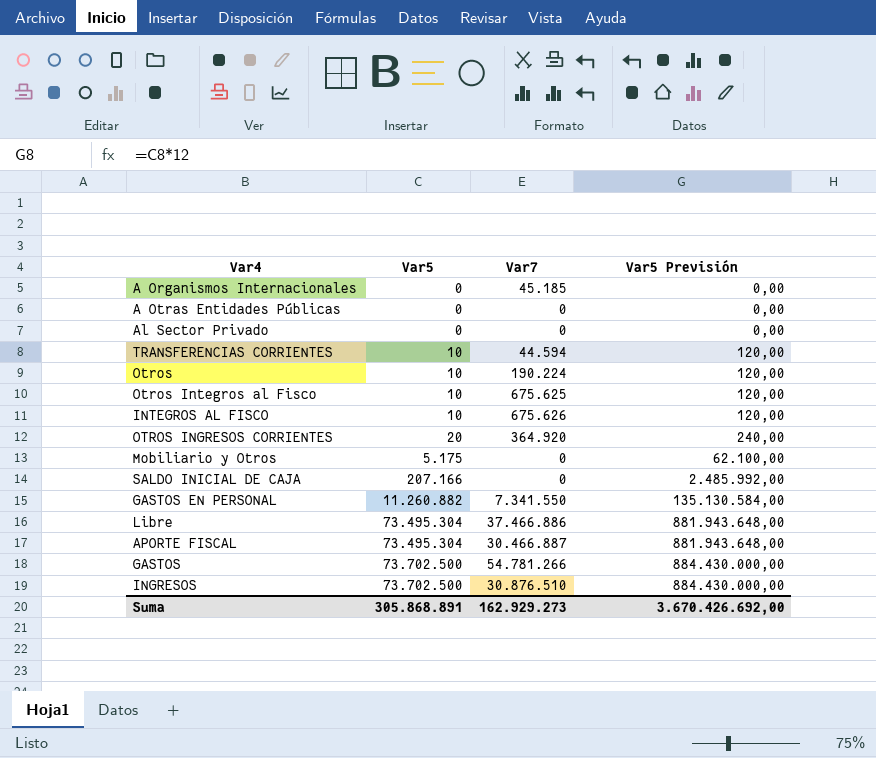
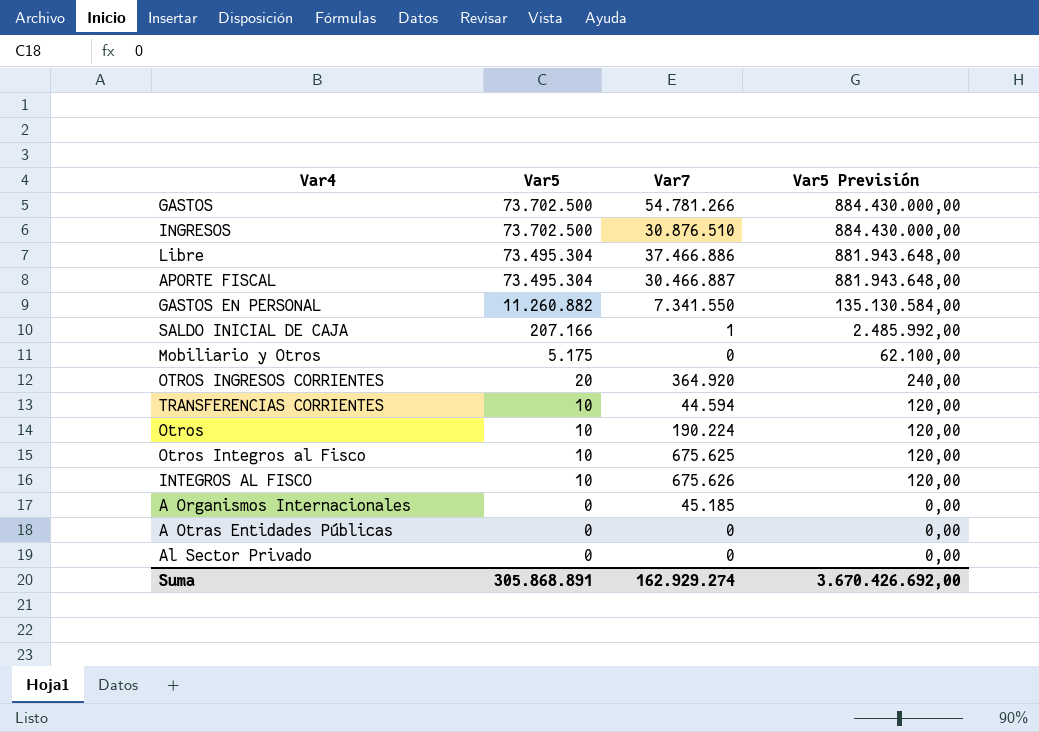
row order: Var5 ascending -> Var5 descending
SALDO INICIAL DE CAJA | Var7: 0 -> 1
Suma | Var7: 162.929.273 -> 162.929.274

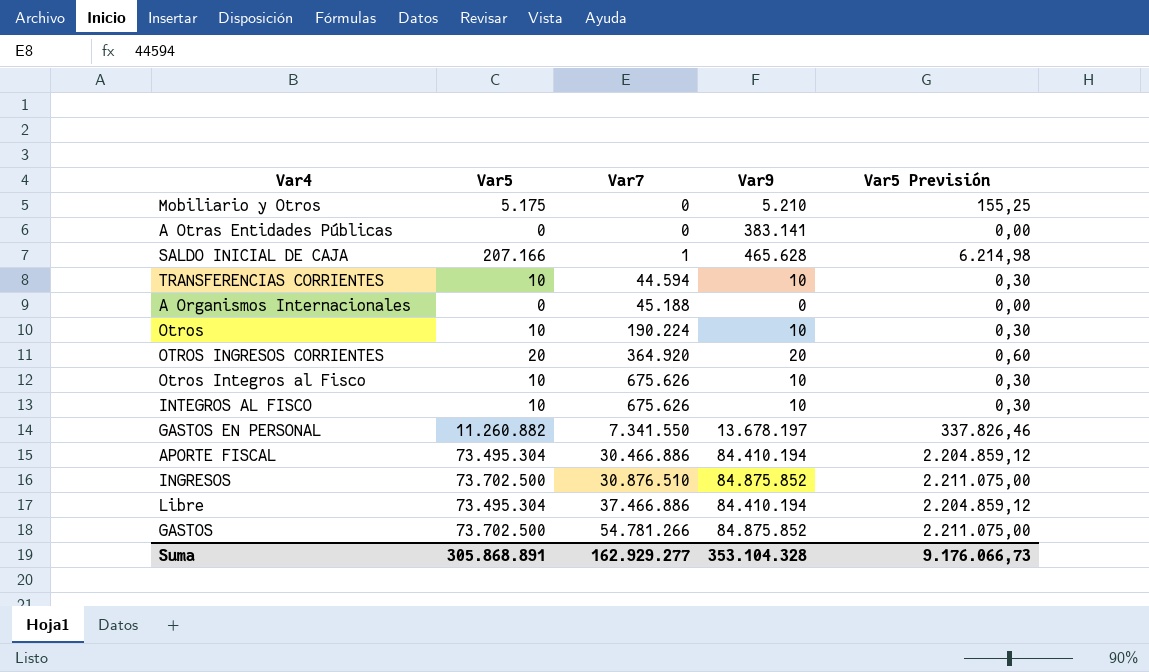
row order: Var5 descending -> Var7 ascending
column Var9 | position: none -> 4
column Var5 Previsión | formula: [Var5] * 12 -> [Var5] * 0,03
row Al Sector Privado: 0 | 0 | 0,00 -> none
A Organismos Internacionales | Var7: 45.185 -> 45.188
Otros Integros al Fisco | Var7: 675.625 -> 675.626
APORTE FISCAL | Var7: 30.466.887 -> 30.466.886
Suma | Var7: 162.929.274 -> 162.929.277
Suma | Var5 Previsión: 3.670.426.692,00 -> 9.176.066,73

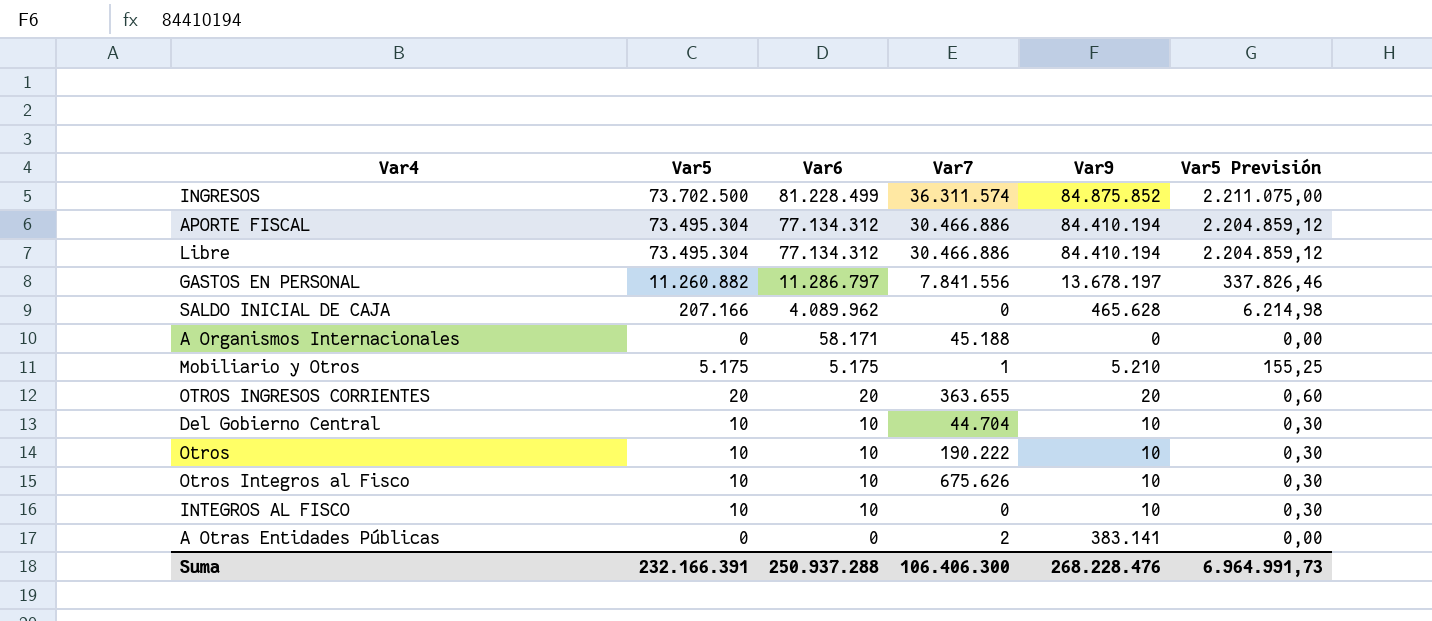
row order: Var7 ascending -> Var6 descending
column Var6 | position: none -> 3
row TRANSFERENCIAS CORRIENTES: 10 | 44.594 | 10 | 0,30 -> none
row GASTOS: 73.702.500 | 54.781.266 | 84.875.852 | 2.211.075,00 -> none
INGRESOS | Var7: 30.876.510 -> 36.311.574
Libre | Var7: 37.466.886 -> 30.466.886
GASTOS EN PERSONAL | Var7: 7.341.550 -> 7.841.556
SALDO INICIAL DE CAJA | Var7: 1 -> 0
Mobiliario y Otros | Var7: 0 -> 1
OTROS INGRESOS CORRIENTES | Var7: 364.920 -> 363.655
row Del Gobierno Central: none -> 10 | 10 | 44.704 | 10 | 0,30
Otros | Var7: 190.224 -> 190.222
INTEGROS AL FISCO | Var7: 675.626 -> 0
A Otras Entidades Públicas | Var7: 0 -> 2
Suma | Var5: 305.868.891 -> 232.166.391
Suma | Var7: 162.929.277 -> 106.406.300
Suma | Var9: 353.104.328 -> 268.228.476
Suma | Var5 Previsión: 9.176.066,73 -> 6.964.991,73

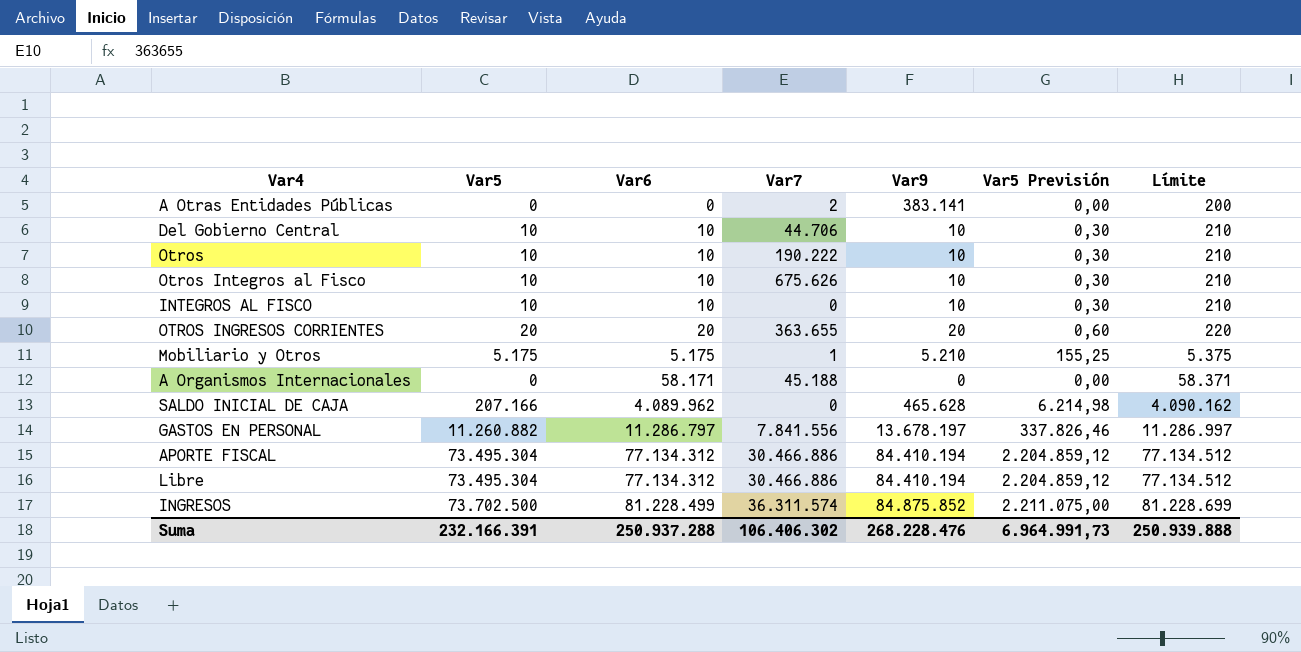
row order: Var6 descending -> Var6 ascending
column Límite | formula: none -> [Var6] + 200
Del Gobierno Central | Var7: 44.704 -> 44.706
Suma | Var7: 106.406.300 -> 106.406.302

